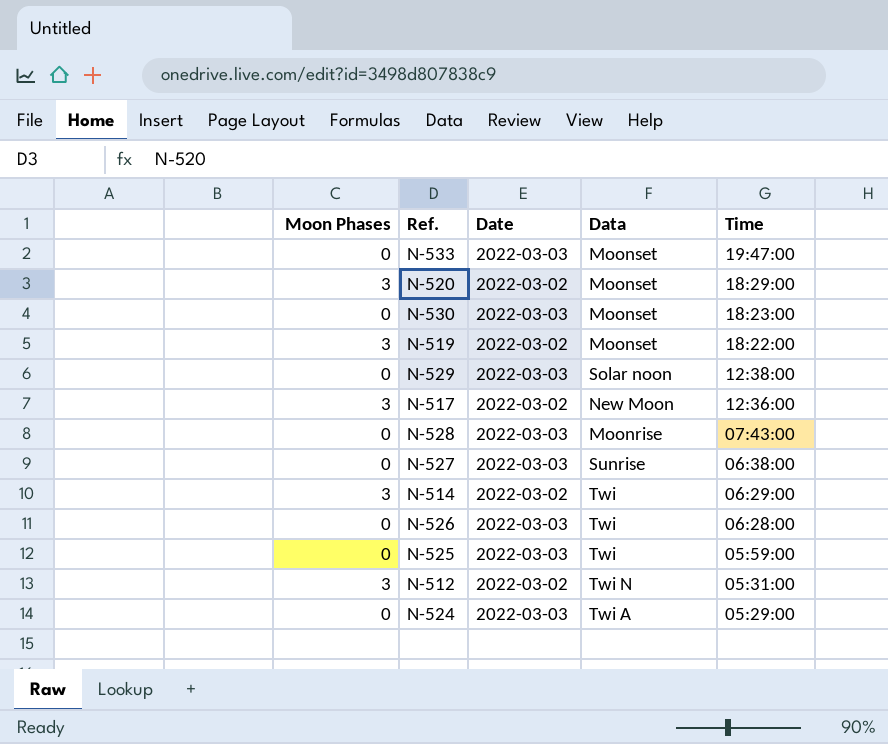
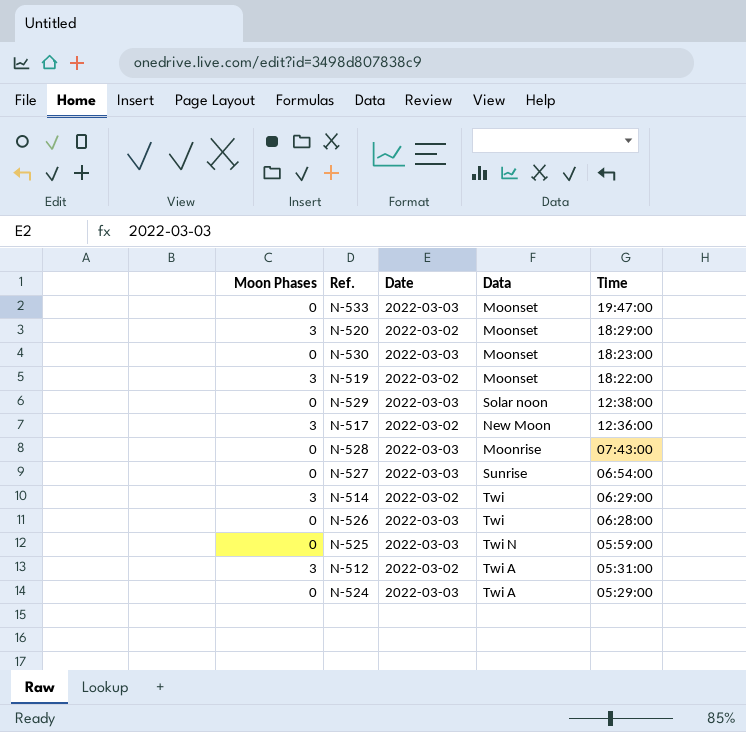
N-527 | Time: 06:38:00 -> 06:54:00
N-525 | Data: Twi -> Twi N
N-512 | Data: Twi N -> Twi A

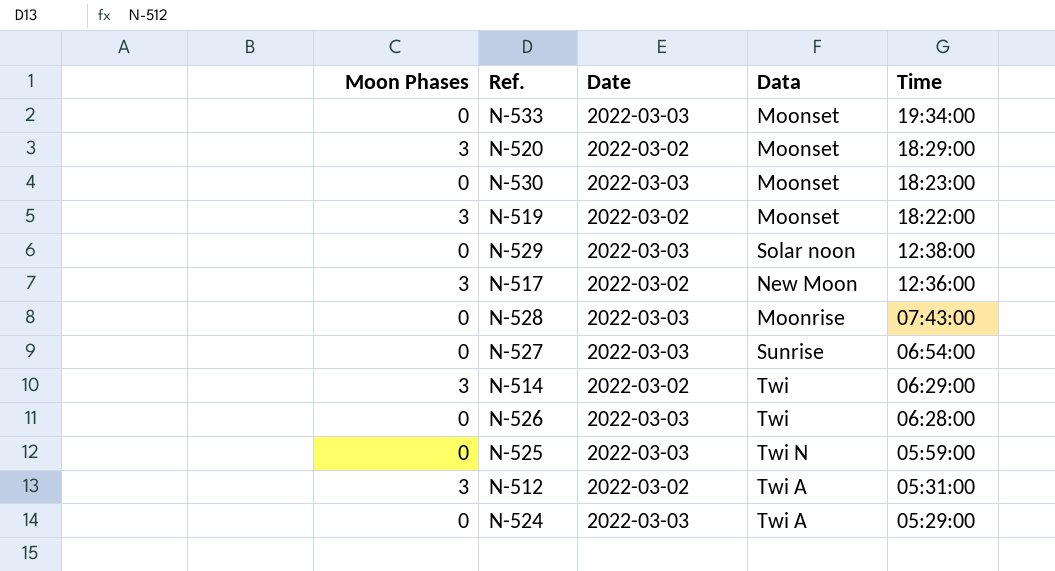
N-533 | Time: 19:47:00 -> 19:34:00

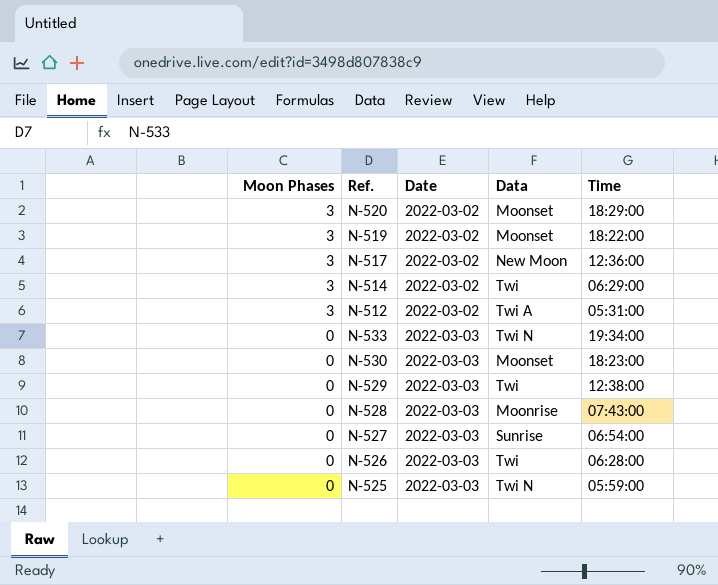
row order: Time descending -> Moon Phases descending
row N-524: 0 | 2022-03-03 | Twi A | 05:29:00 -> none
N-533 | Data: Moonset -> Twi N
N-529 | Data: Solar noon -> Twi

